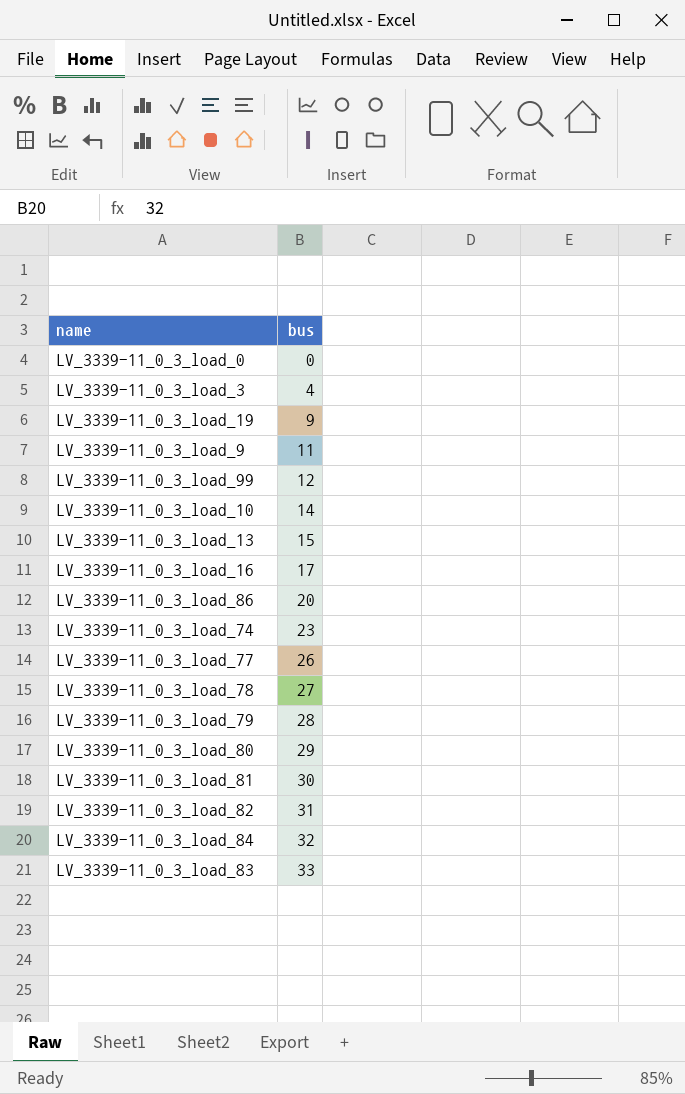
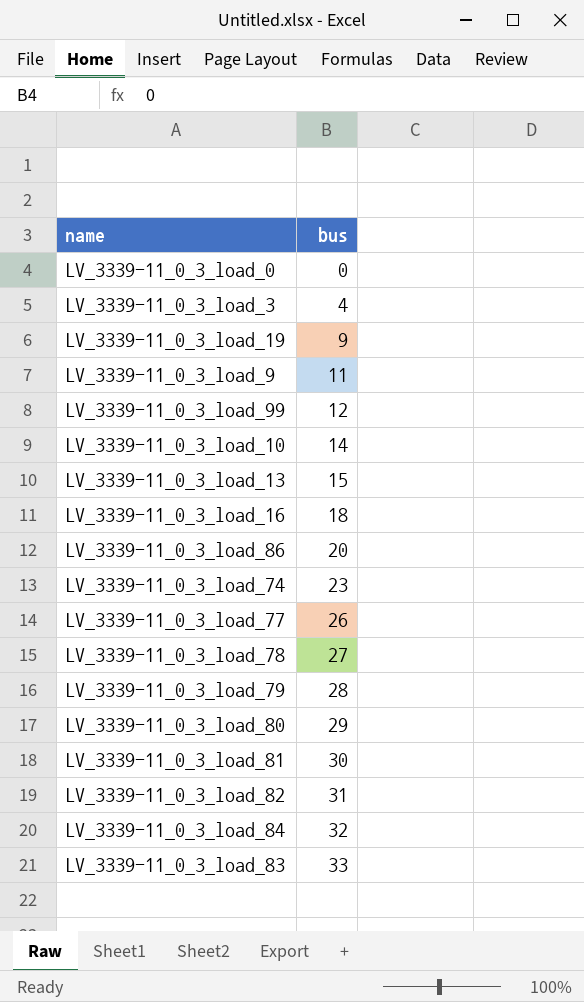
LV_3339-11_0_3_load_16 | bus: 17 -> 18

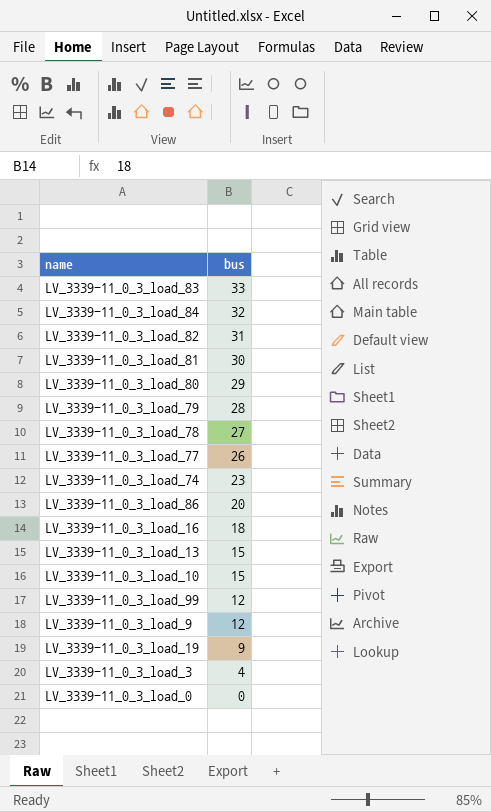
row order: bus ascending -> bus descending
LV_3339-11_0_3_load_10 | bus: 14 -> 15
LV_3339-11_0_3_load_9 | bus: 11 -> 12

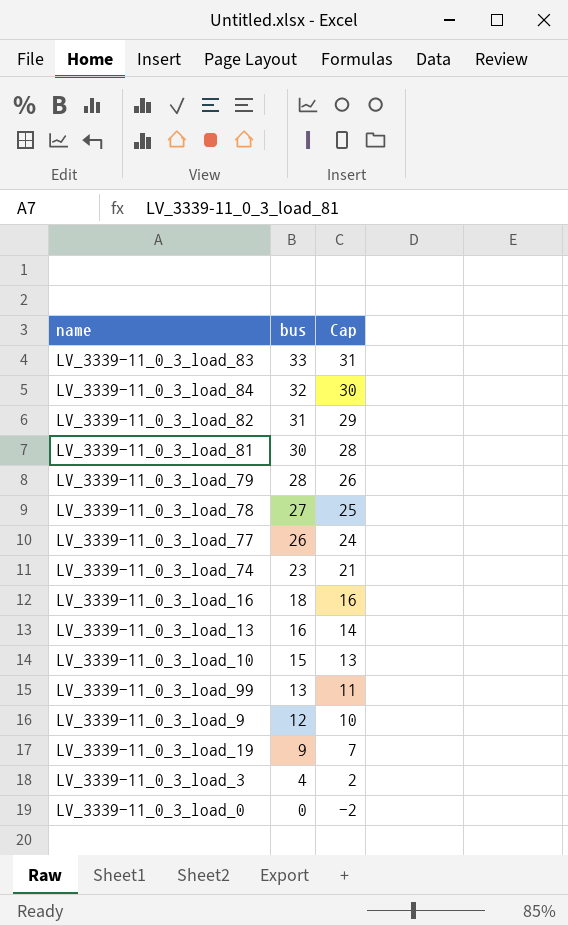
column Cap | formula: none -> [bus] - 2
row LV_3339-11_0_3_load_80: 29 -> none
row LV_3339-11_0_3_load_86: 20 -> none
LV_3339-11_0_3_load_13 | bus: 15 -> 16
LV_3339-11_0_3_load_99 | bus: 12 -> 13

